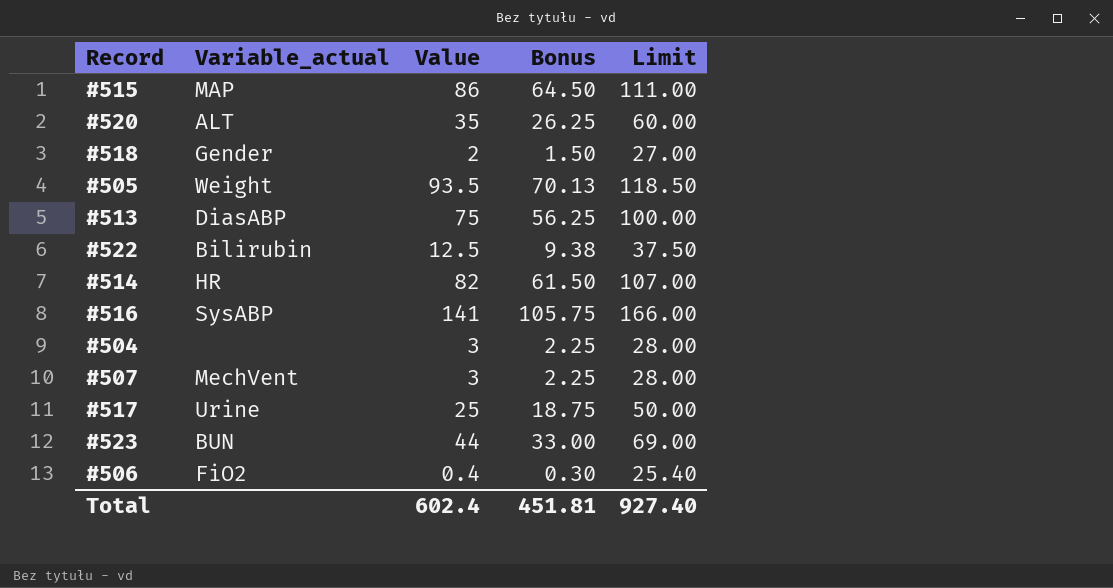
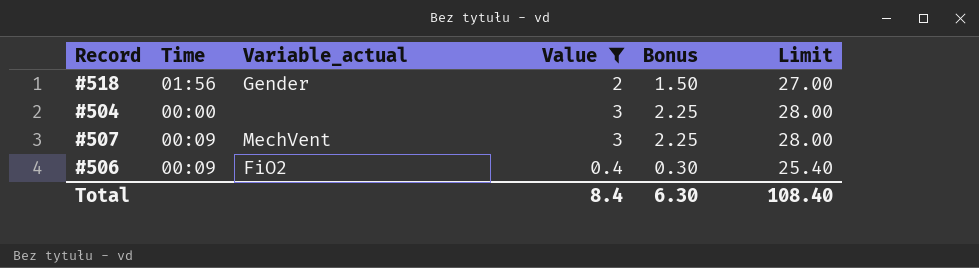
filter: none -> Value <= 3
column Time | position: none -> 2
Total | Value: 602.4 -> 8.4
Total | Bonus: 451.81 -> 6.30
Total | Limit: 927.40 -> 108.40

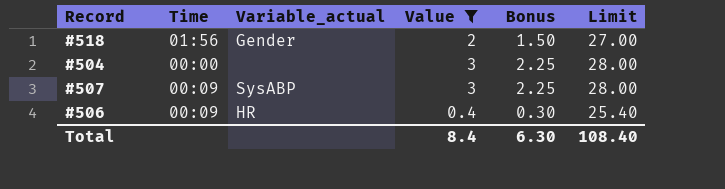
#507 | Variable_actual: MechVent -> SysABP
#506 | Variable_actual: FiO2 -> HR

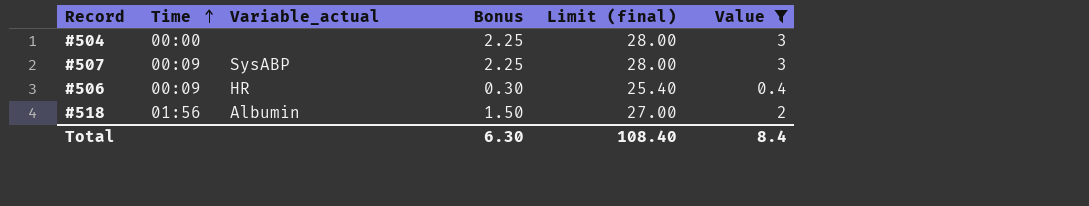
row order: none -> Time ascending
column name: Limit -> Limit (final)
column Value | position: 4 -> 6
#518 | Variable_actual: Gender -> Albumin

